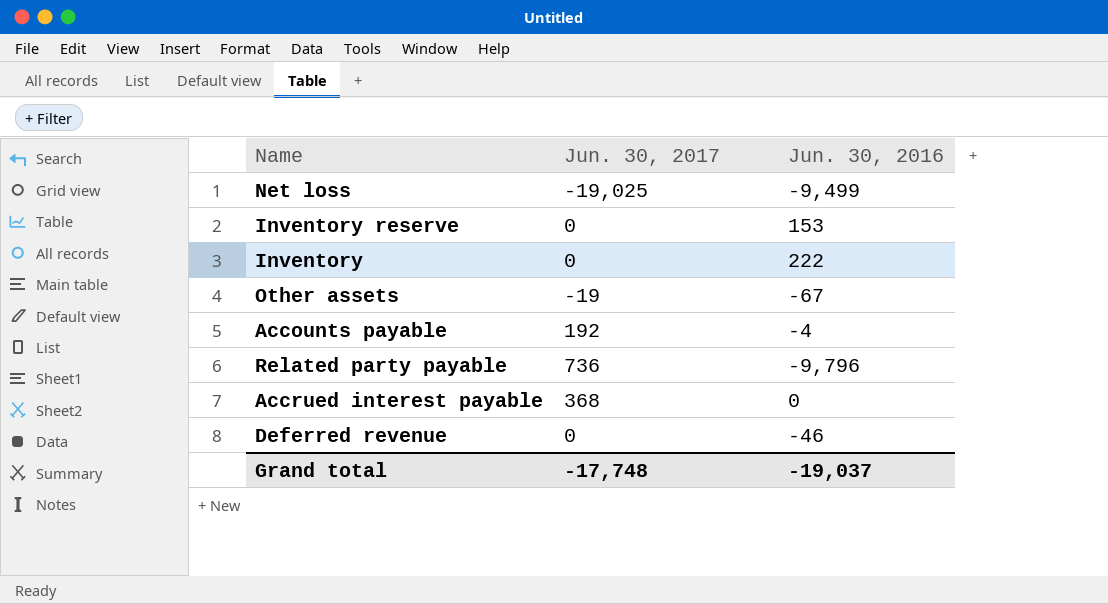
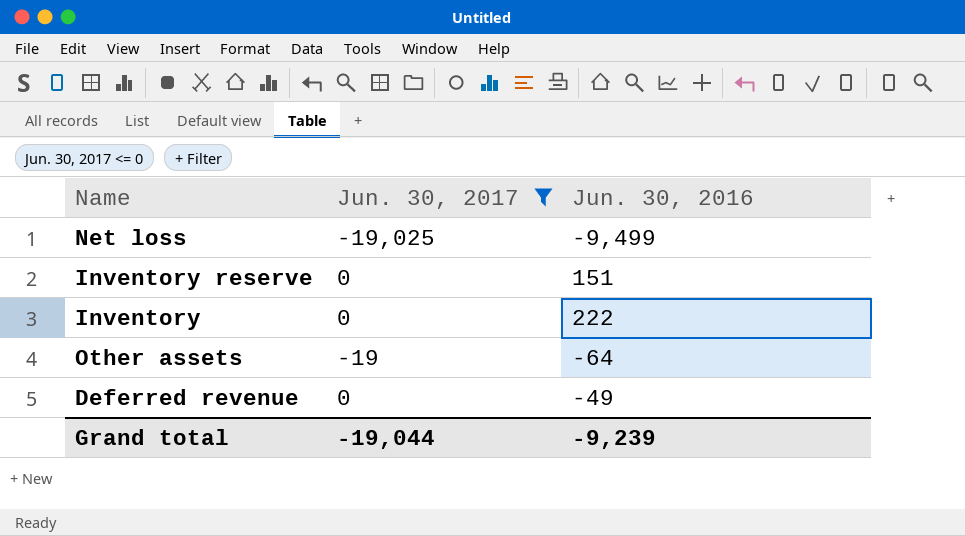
filter: none -> Jun. 30, 2017 <= 0
Inventory reserve | Jun. 30, 2016: 153 -> 151
Other assets | Jun. 30, 2016: -67 -> -64
Deferred revenue | Jun. 30, 2016: -46 -> -49
Grand total | Jun. 30, 2017: -17,748 -> -19,044
Grand total | Jun. 30, 2016: -19,037 -> -9,239

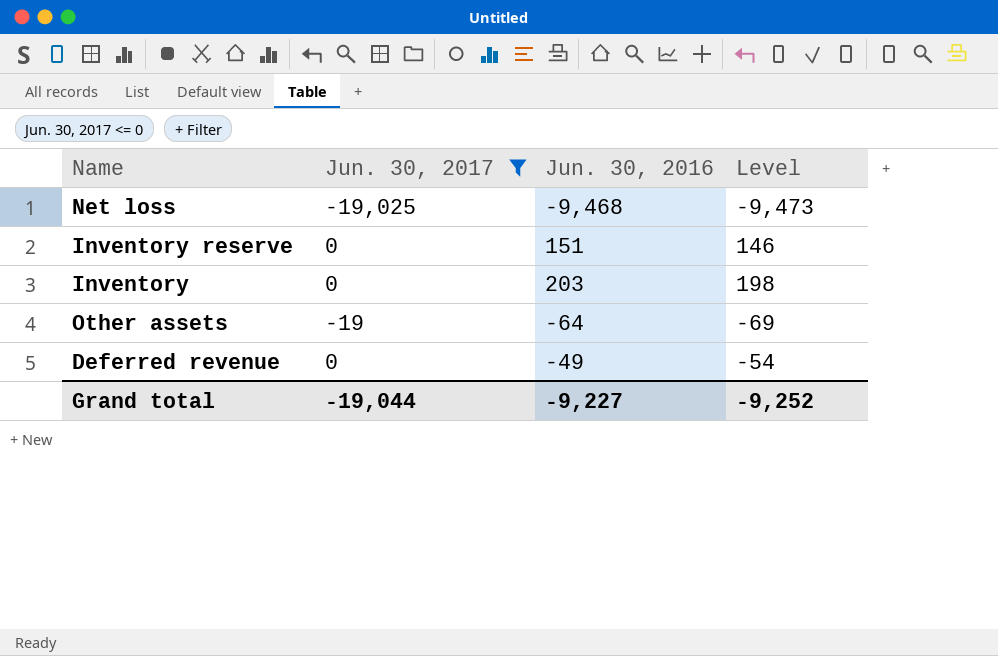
column Level | formula: none -> [Jun. 30, 2016] - 5
Net loss | Jun. 30, 2016: -9,499 -> -9,468
Inventory | Jun. 30, 2016: 222 -> 203
Grand total | Jun. 30, 2016: -9,239 -> -9,227

